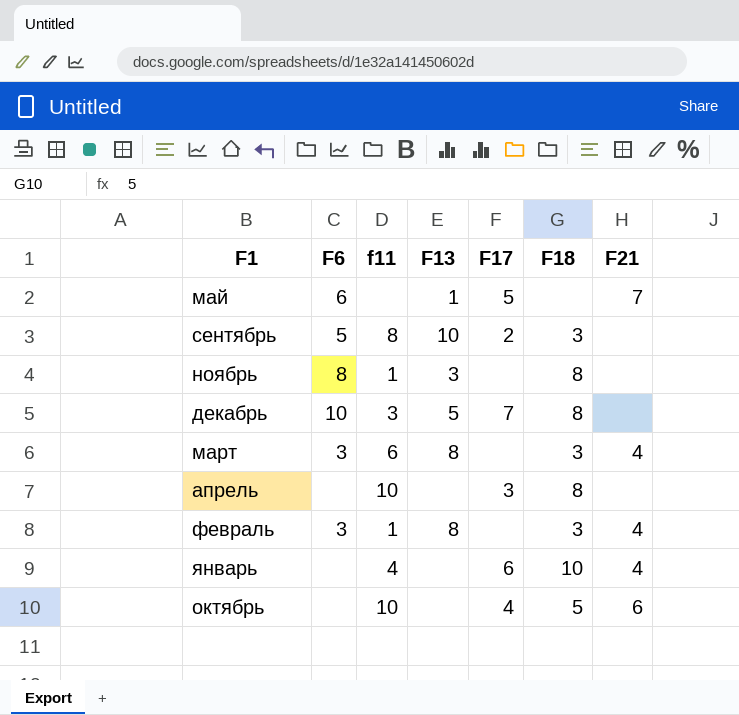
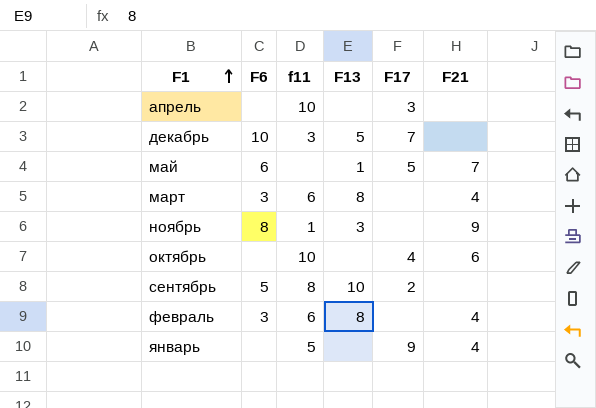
row order: none -> F1 ascending
column F18 | position: 6 -> none
ноябрь | F21: none -> 9
февраль | f11: 1 -> 6
январь | f11: 4 -> 5
январь | F17: 6 -> 9

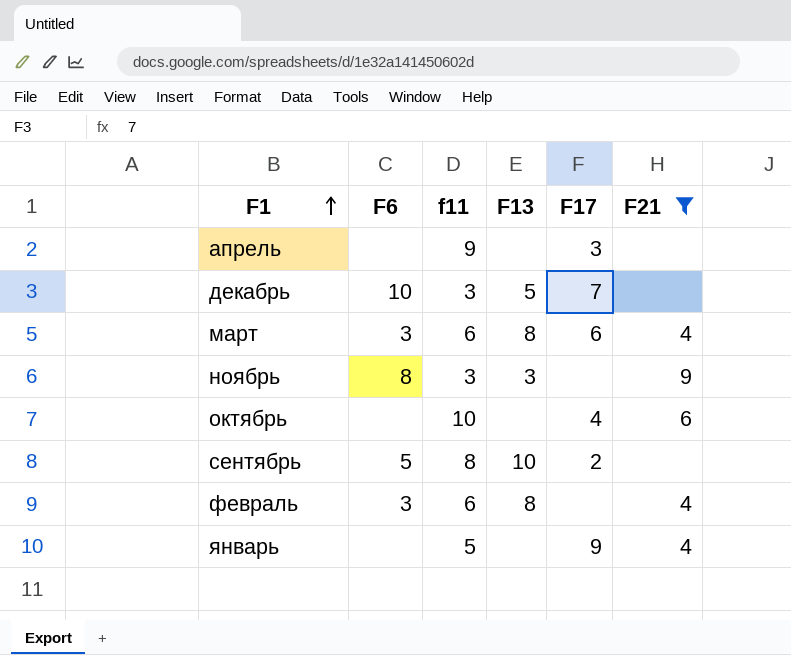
filter: none -> F21 != 7
апрель | f11: 10 -> 9
март | F17: none -> 6
ноябрь | f11: 1 -> 3

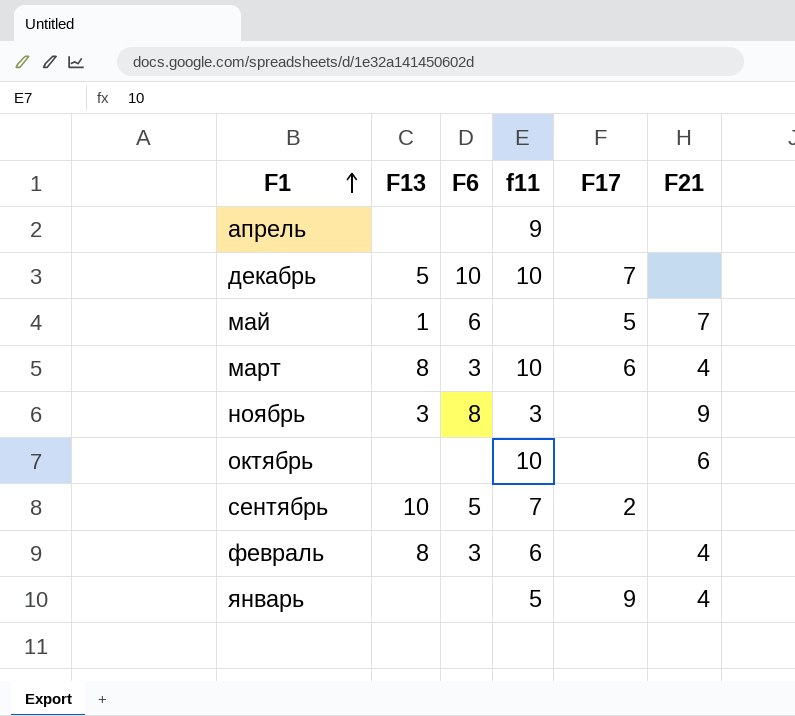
filter: F21 != 7 -> none
column F13 | position: 4 -> 2
апрель | F17: 3 -> none
декабрь | f11: 3 -> 10
март | f11: 6 -> 10
октябрь | F17: 4 -> none
сентябрь | f11: 8 -> 7

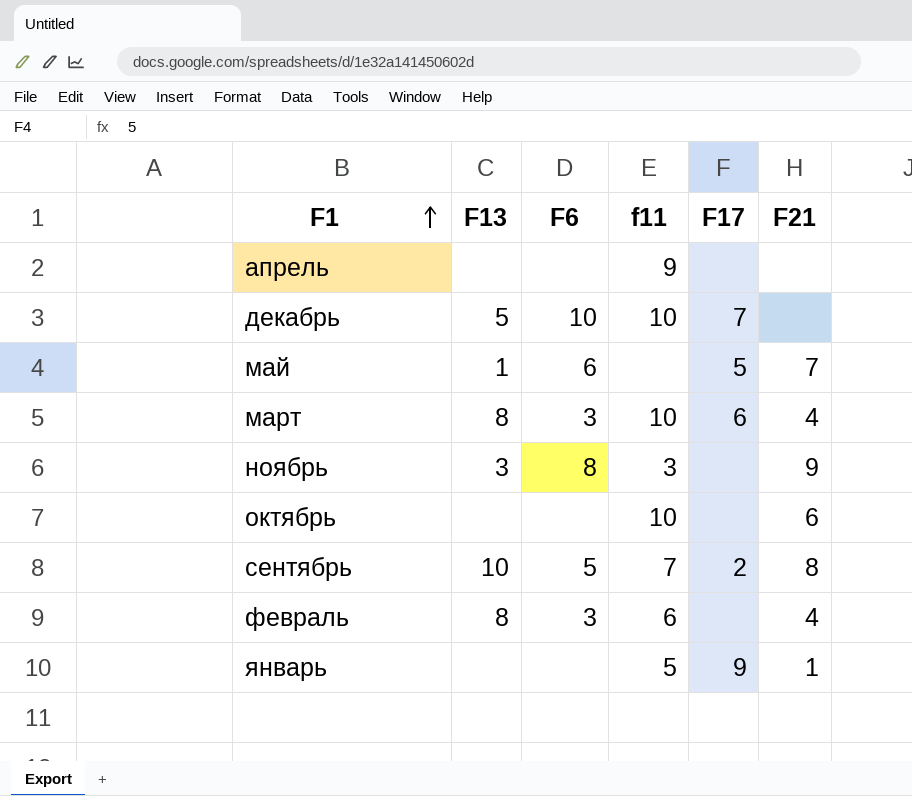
сентябрь | F21: none -> 8
январь | F21: 4 -> 1

